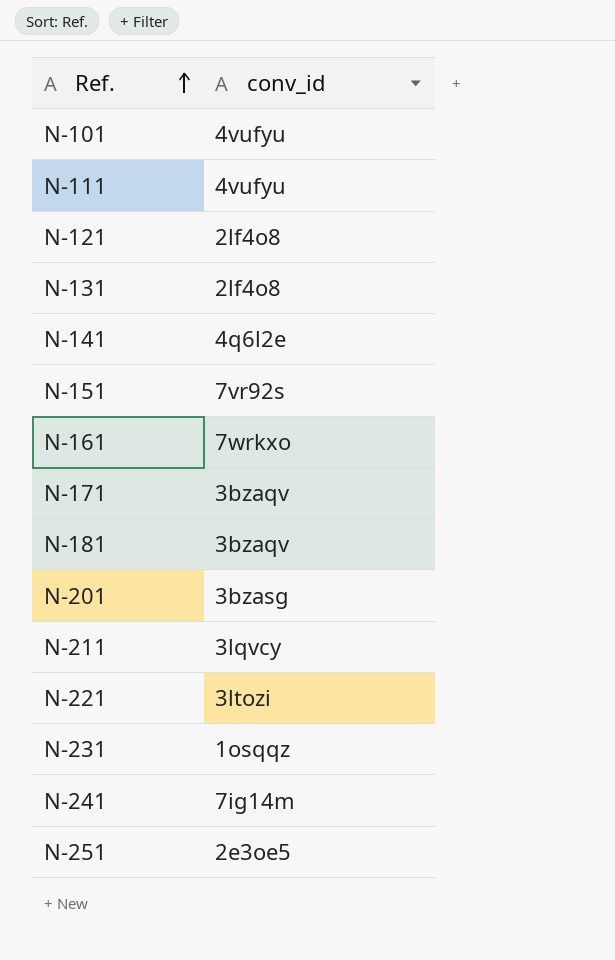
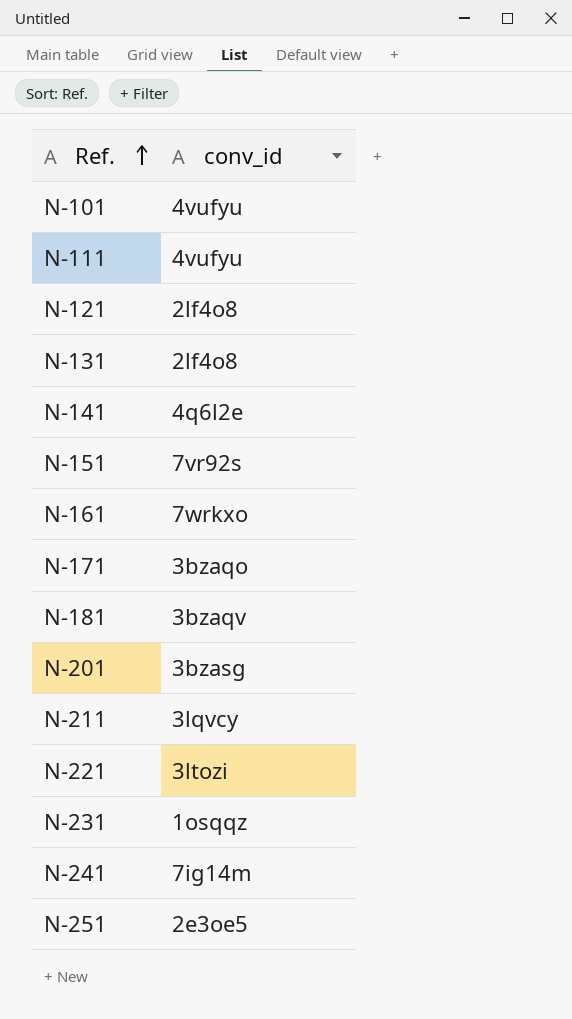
N-171 | conv_id: 3bzaqv -> 3bzaqo

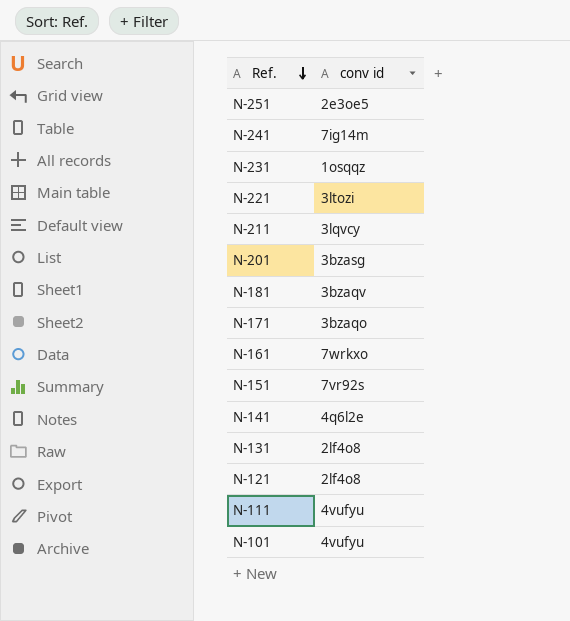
row order: Ref. ascending -> Ref. descending
column name: conv_id -> conv id

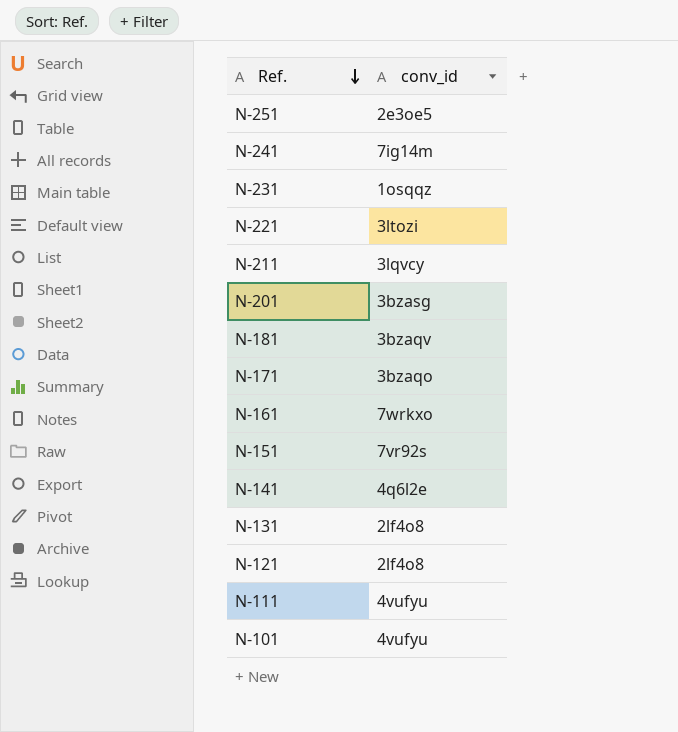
column name: conv id -> conv_id

